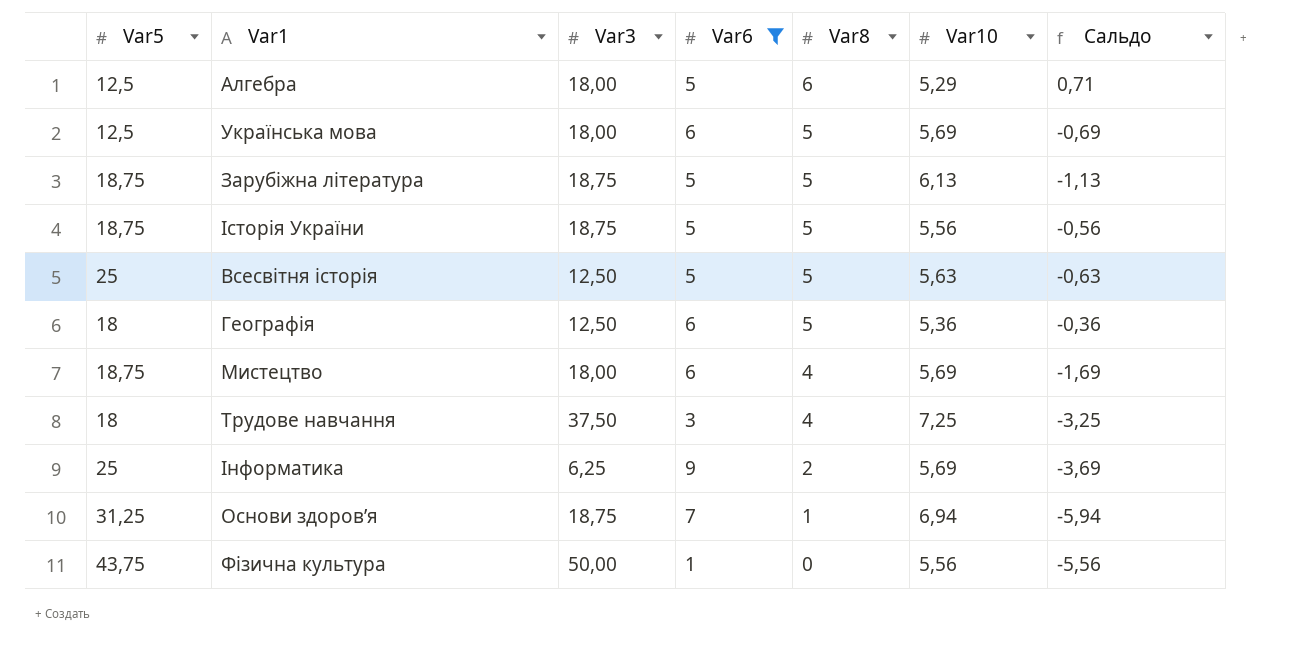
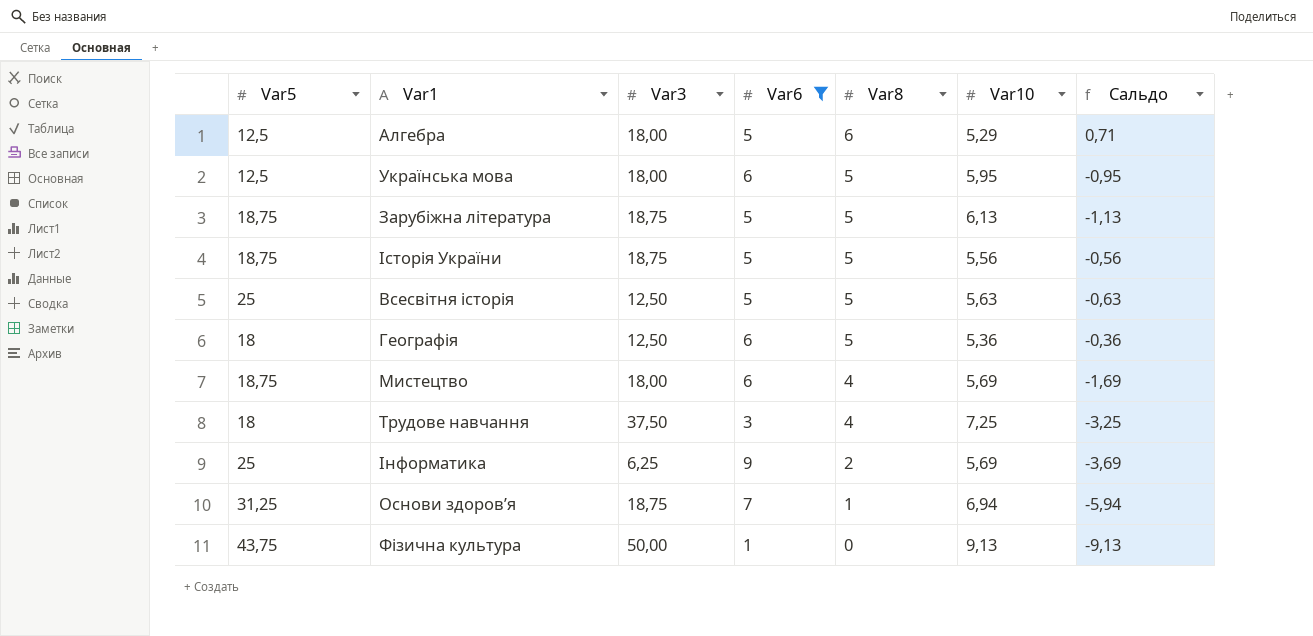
Українська мова | Var10: 5,69 -> 5,95
Українська мова | Сальдо: -0,69 -> -0,95
Фізична культура | Var10: 5,56 -> 9,13
Фізична культура | Сальдо: -5,56 -> -9,13

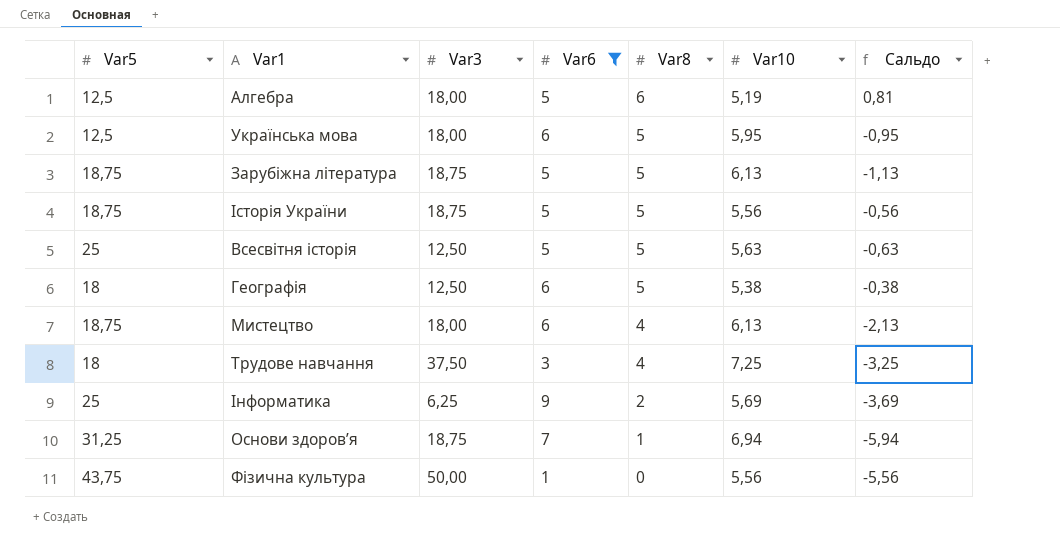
Алгебра | Var10: 5,29 -> 5,19
Алгебра | Сальдо: 0,71 -> 0,81
Географія | Var10: 5,36 -> 5,38
Географія | Сальдо: -0,36 -> -0,38
Мистецтво | Var10: 5,69 -> 6,13
Мистецтво | Сальдо: -1,69 -> -2,13
Фізична культура | Var10: 9,13 -> 5,56
Фізична культура | Сальдо: -9,13 -> -5,56

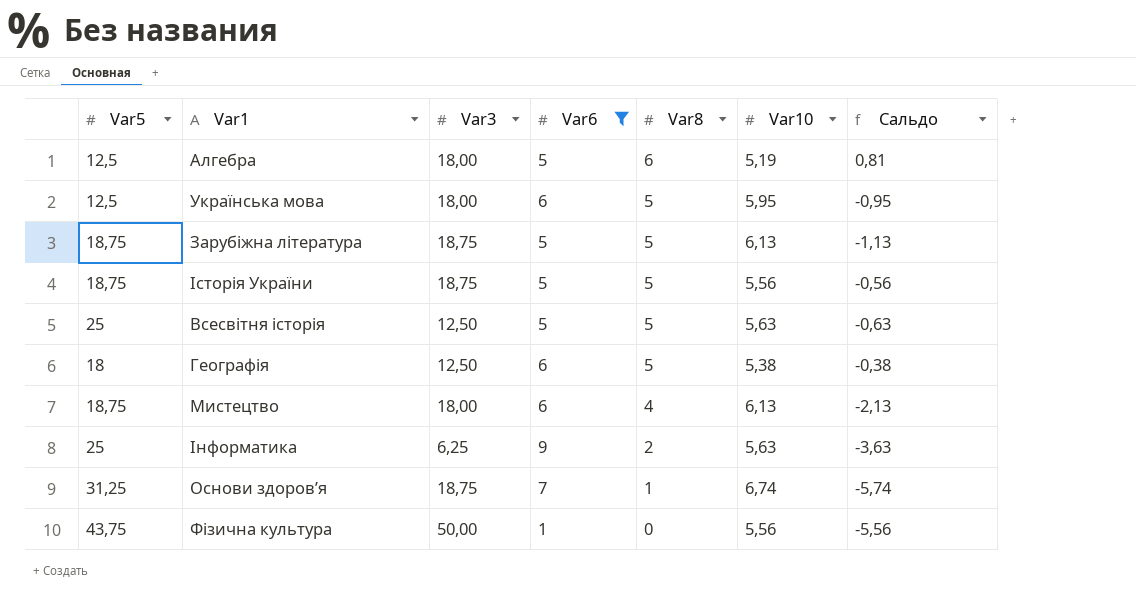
row Трудове навчання: 18 | 37,50 | 3 | 4 | 7,25 | -3,25 -> none
Інформатика | Var10: 5,69 -> 5,63
Інформатика | Сальдо: -3,69 -> -3,63
Основи здоров’я | Var10: 6,94 -> 6,74
Основи здоров’я | Сальдо: -5,94 -> -5,74

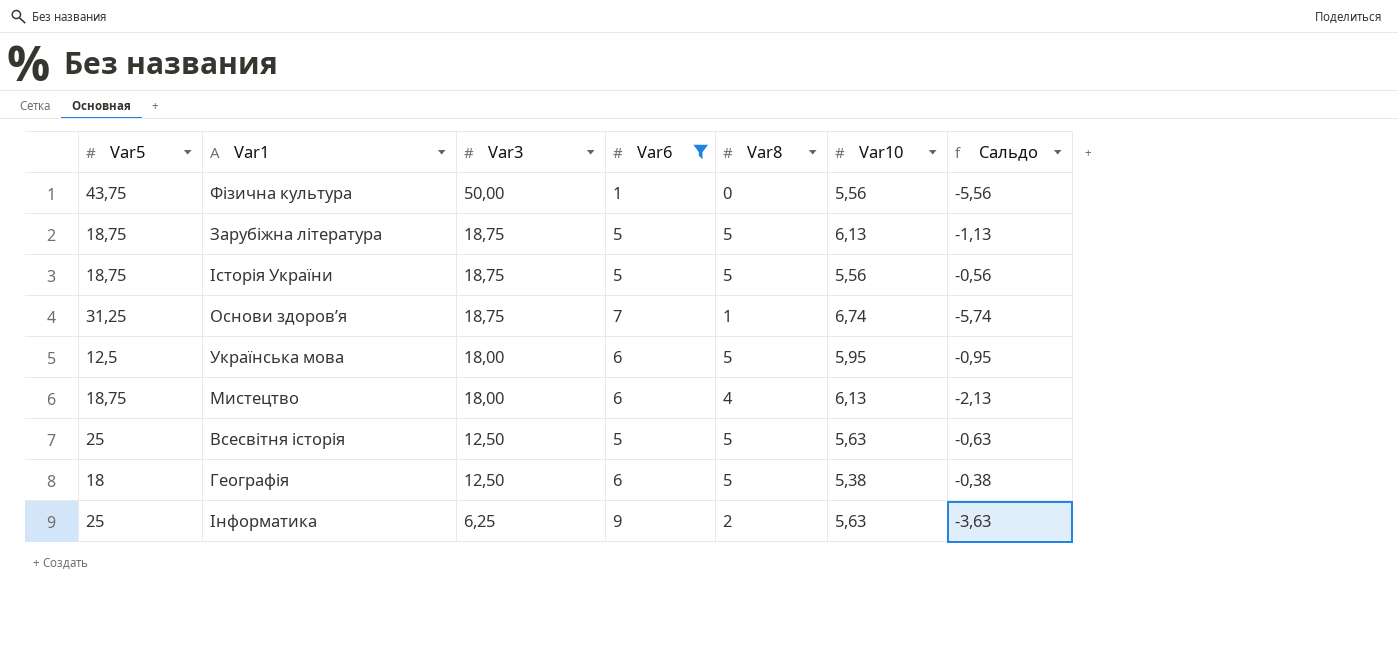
row order: Var8 descending -> Var3 descending
row Алгебра: 12,5 | 18,00 | 5 | 6 | 5,19 | 0,81 -> none

